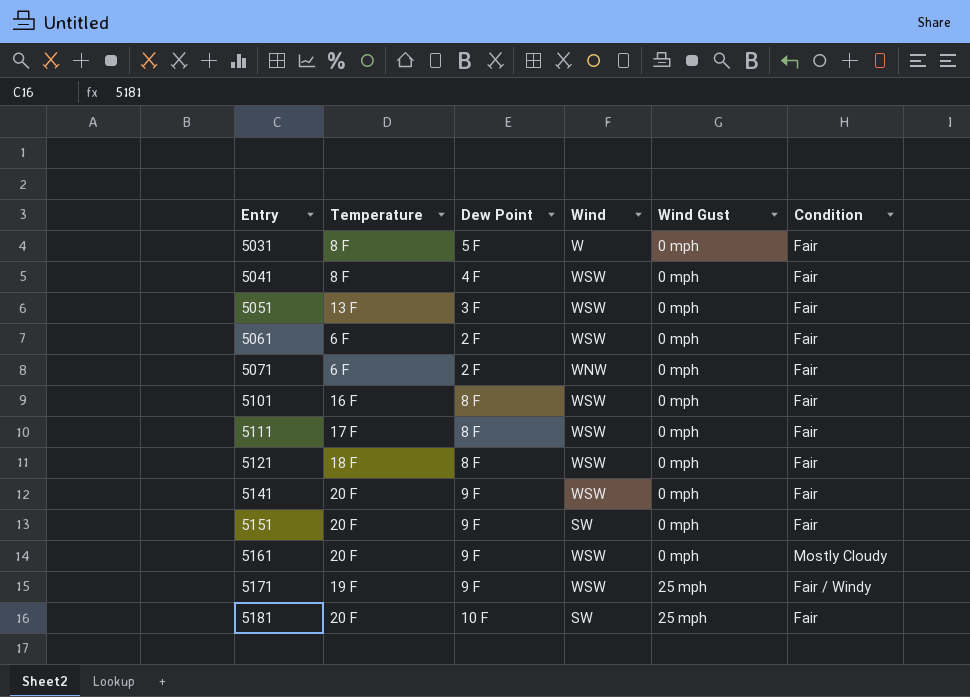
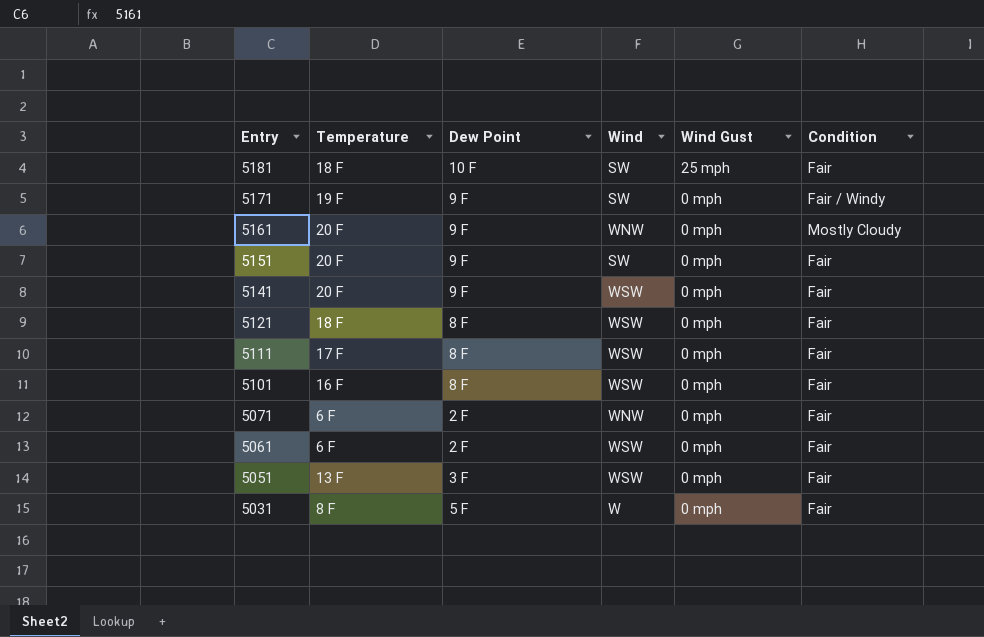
row order: Entry ascending -> Entry descending
row 5041: 8 F | 4 F | WSW | 0 mph | Fair -> none
5181 | Temperature: 20 F -> 18 F
5171 | Wind: WSW -> SW
5171 | Wind Gust: 25 mph -> 0 mph
5161 | Wind: WSW -> WNW

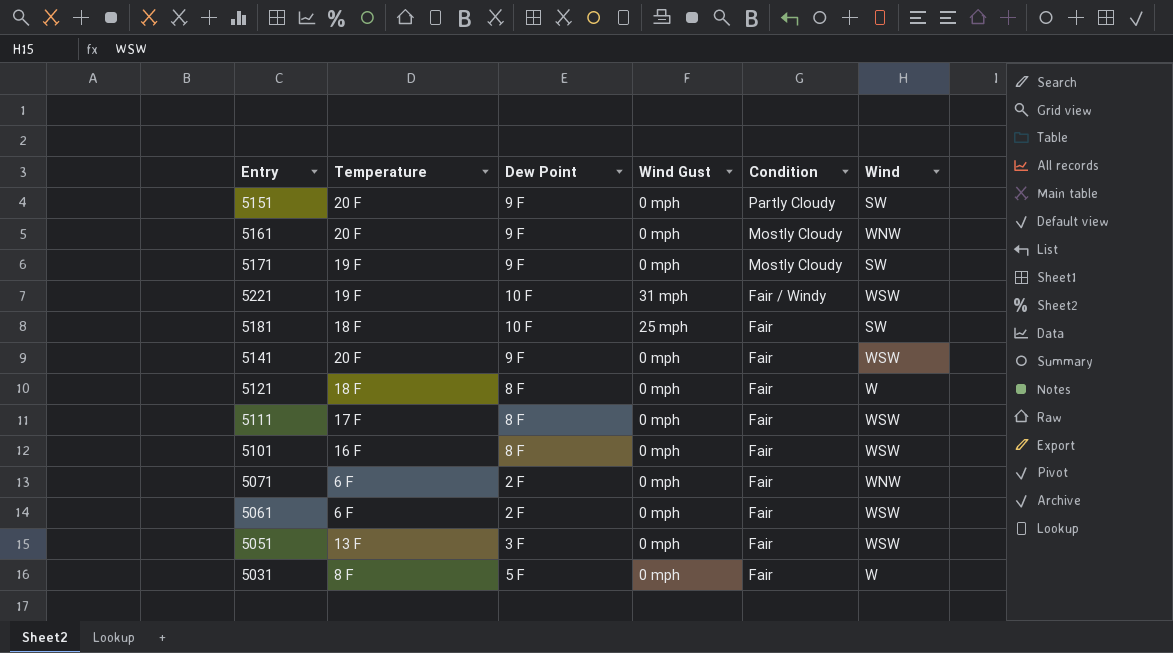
row order: Entry descending -> Condition descending
column Wind | position: 4 -> 6
5151 | Condition: Fair -> Partly Cloudy
5171 | Condition: Fair / Windy -> Mostly Cloudy
row 5221: none -> 19 F | 10 F | 31 mph | Fair / Windy | WSW
5121 | Wind: WSW -> W

